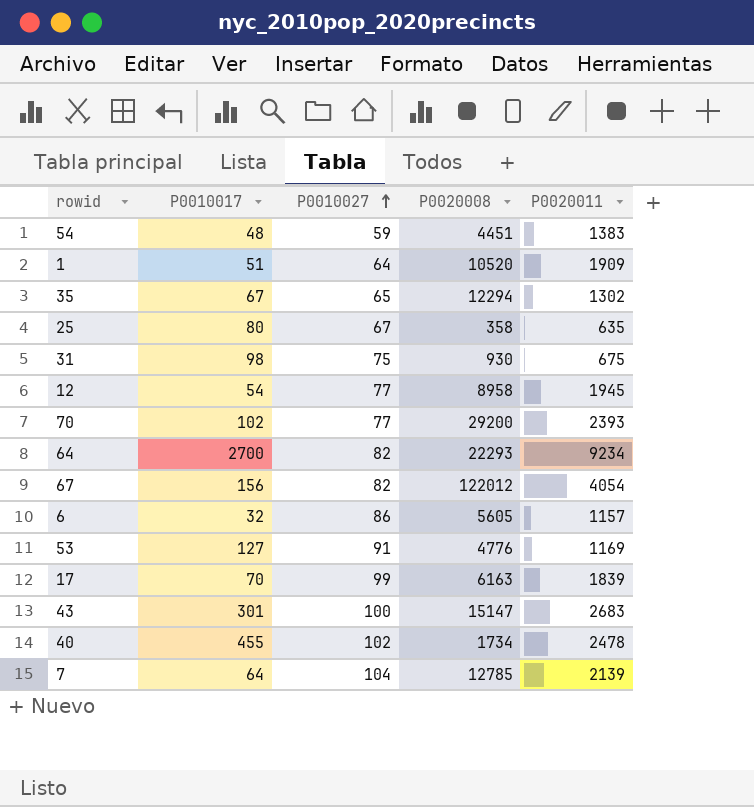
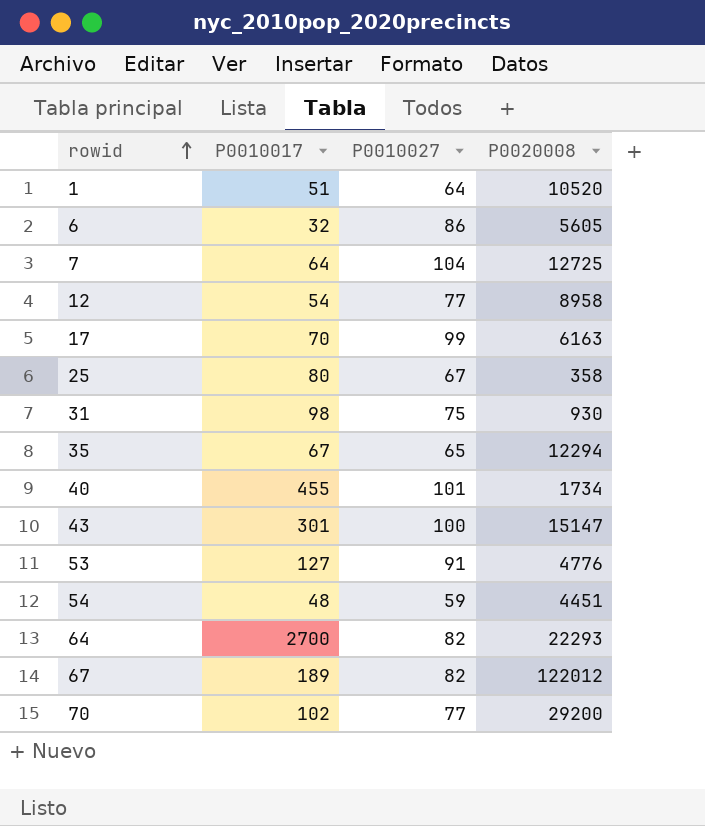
row order: P0010027 ascending -> rowid ascending
column P0020011 | position: 5 -> none
7 | P0020008: 12785 -> 12725
40 | P0010027: 102 -> 101
67 | P0010017: 156 -> 189

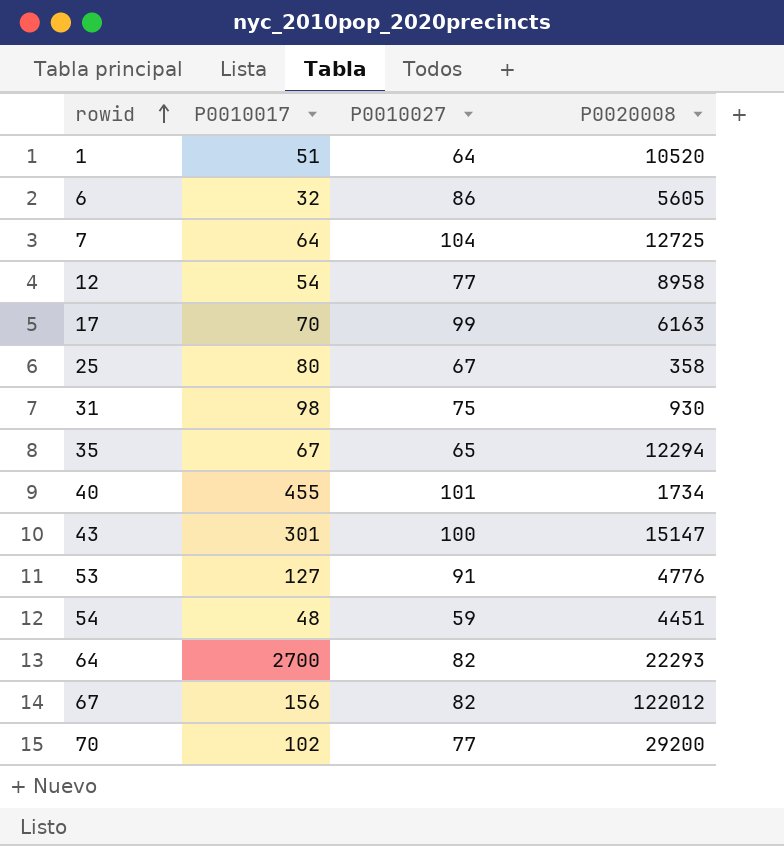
67 | P0010017: 189 -> 156

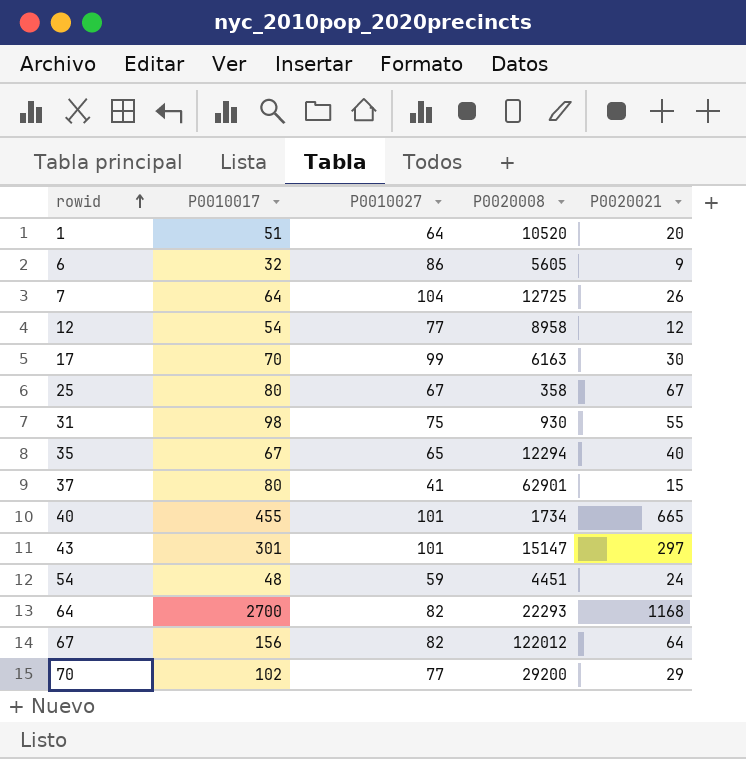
column P0020021 | position: none -> 5
row 53: 127 | 91 | 4776 -> none
row 37: none -> 80 | 41 | 62901 | 15
43 | P0010027: 100 -> 101

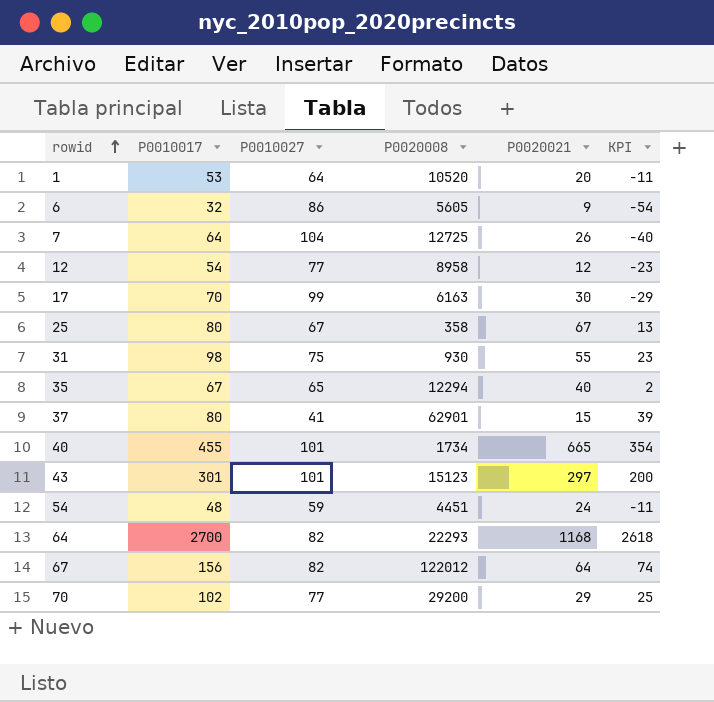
column KPI | formula: none -> [P0010017] - [P0010027]
1 | P0010017: 51 -> 53
43 | P0020008: 15147 -> 15123

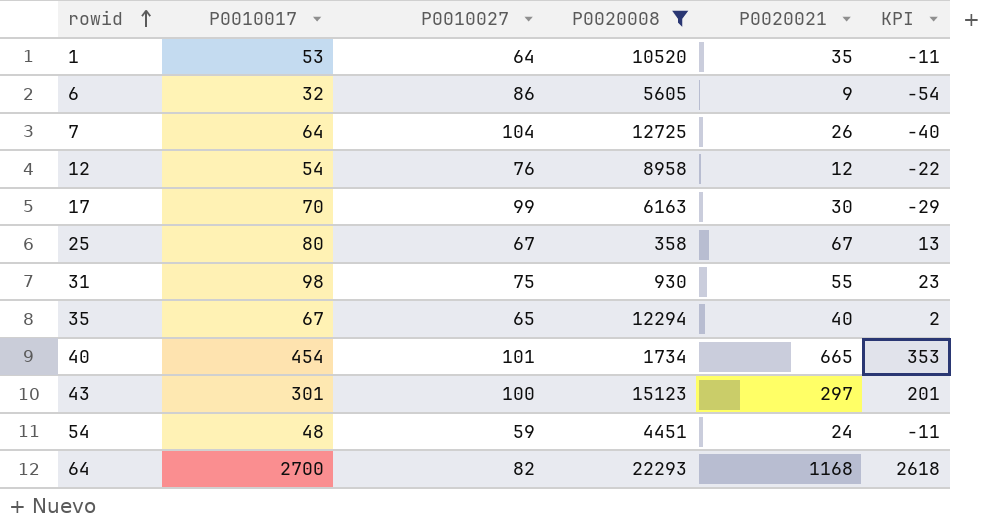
filter: none -> P0020008 <= 22293
1 | P0020021: 20 -> 35
12 | P0010027: 77 -> 76
12 | KPI: -23 -> -22
40 | P0010017: 455 -> 454
40 | KPI: 354 -> 353
43 | P0010027: 101 -> 100
43 | KPI: 200 -> 201

